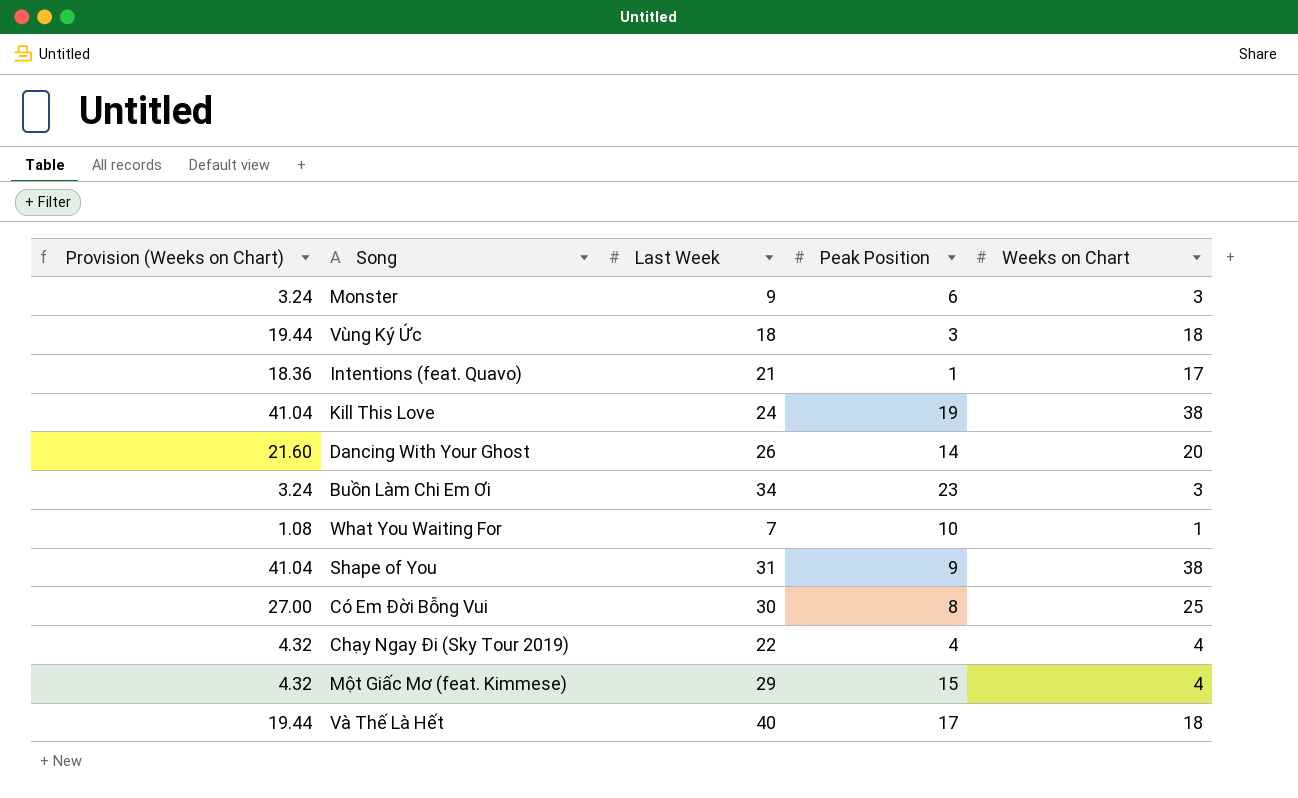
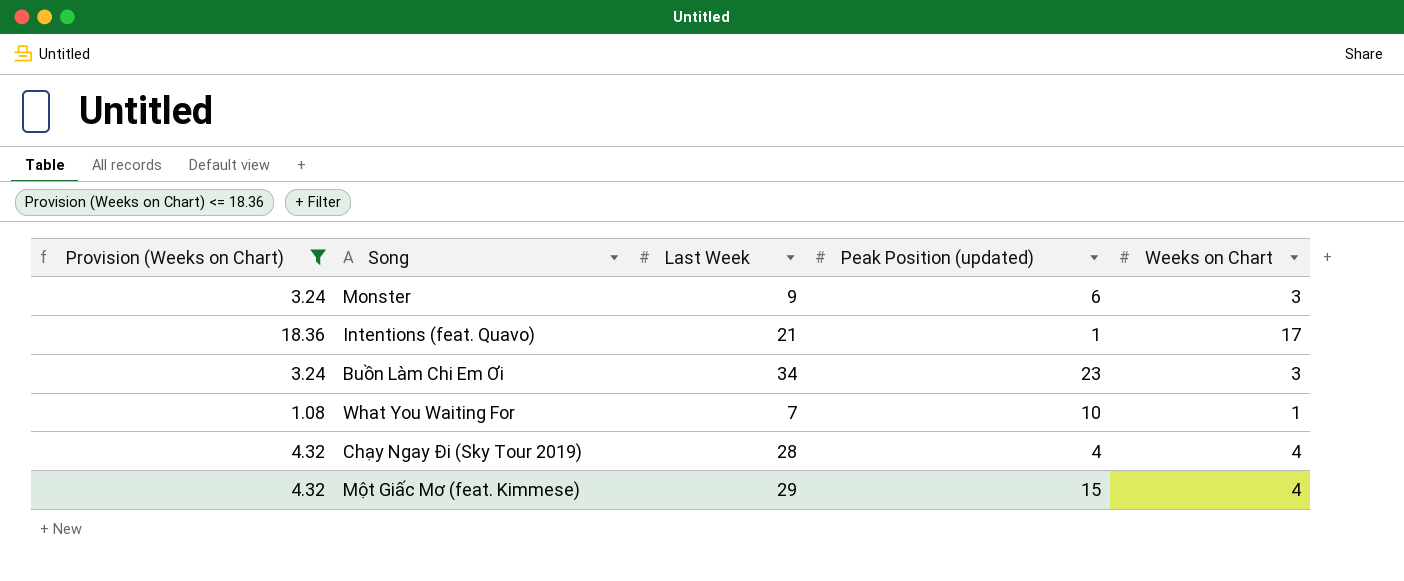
filter: none -> Provision (Weeks on Chart) <= 18.36
column name: Peak Position -> Peak Position (updated)
Chạy Ngay Đi (Sky Tour 2019) | Last Week: 22 -> 28

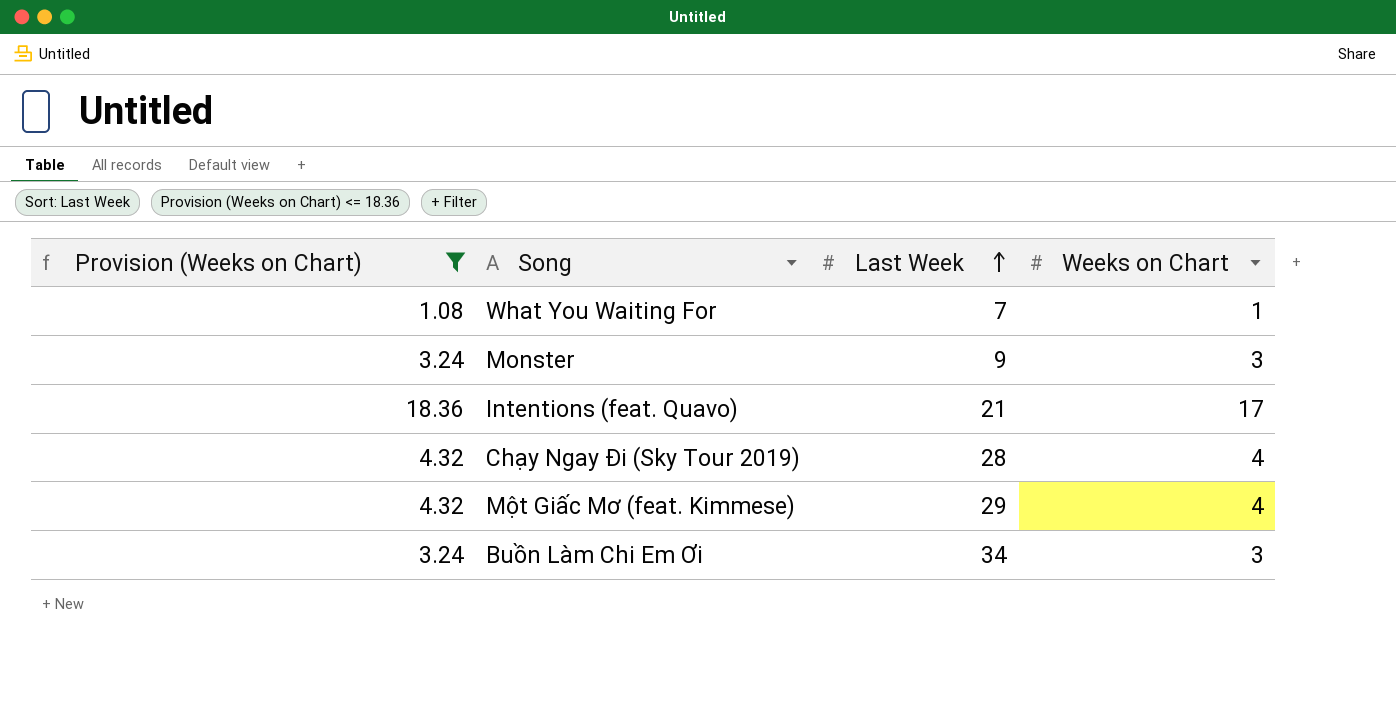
row order: none -> Last Week ascending
column Peak Position (updated) | position: 4 -> none

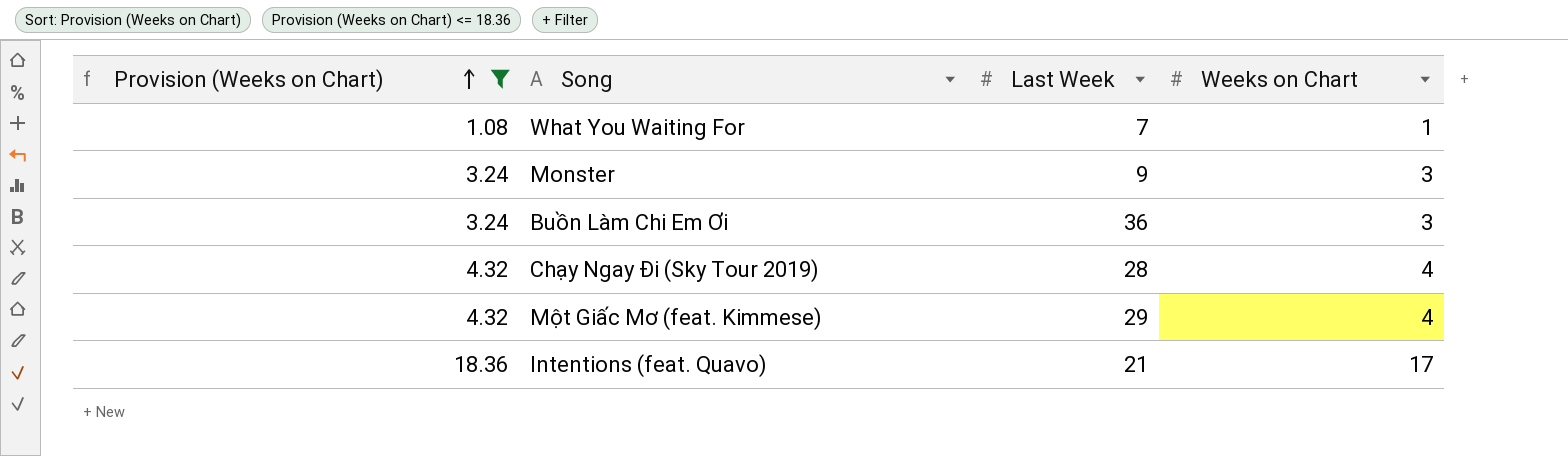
row order: Last Week ascending -> Provision (Weeks on Chart) ascending
Buồn Làm Chi Em Ơi | Last Week: 34 -> 36

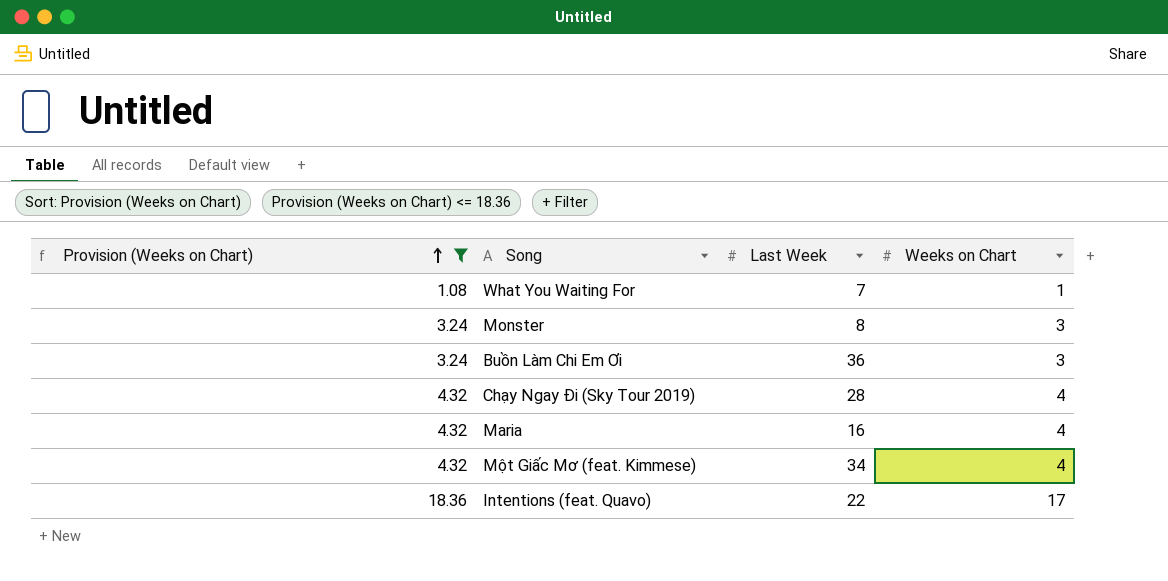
Monster | Last Week: 9 -> 8
row Maria: none -> 4.32 | 16 | 4
Một Giấc Mơ (feat. Kimmese) | Last Week: 29 -> 34
Intentions (feat. Quavo) | Last Week: 21 -> 22

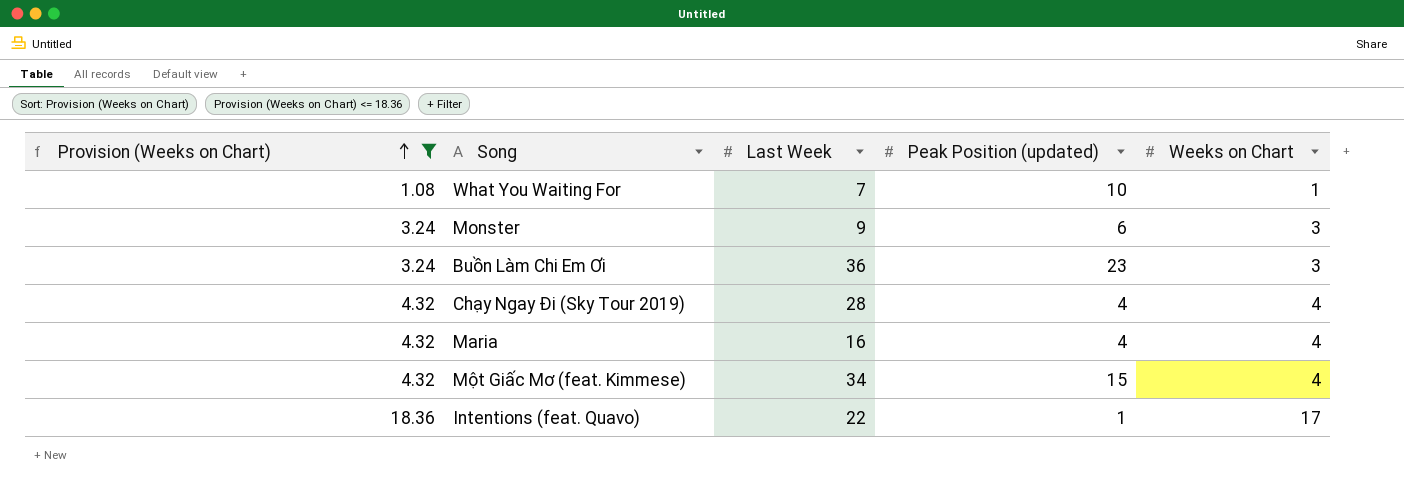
column Peak Position (updated) | position: none -> 4
Monster | Last Week: 8 -> 9

